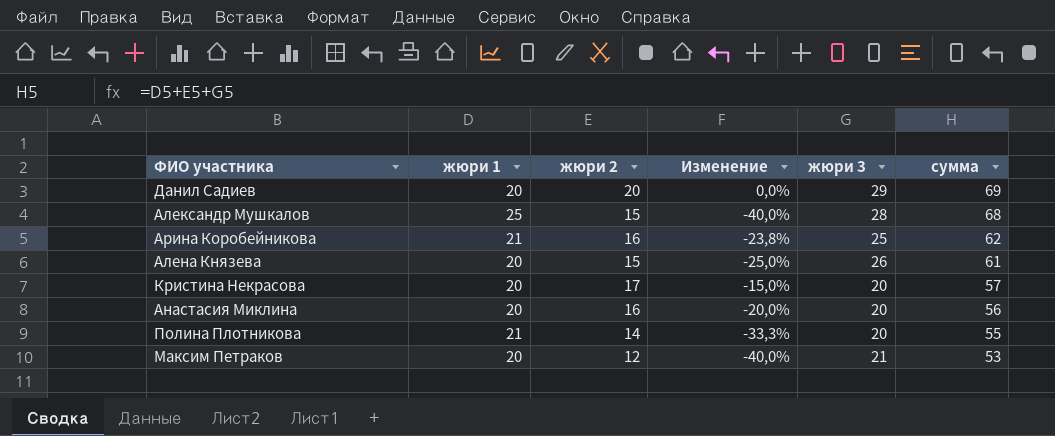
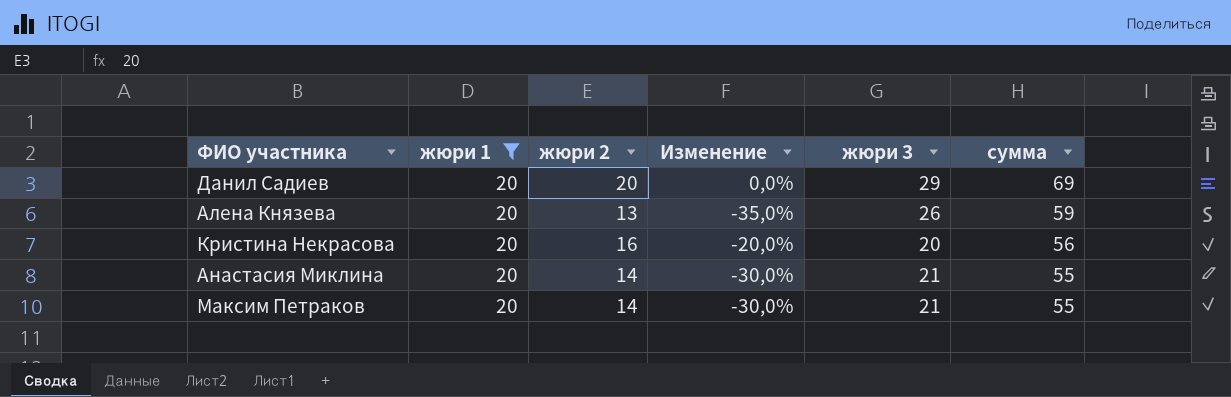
filter: none -> жюри 1 = 20
Алена Князева | жюри 2: 15 -> 13
Алена Князева | Изменение: -25,0% -> -35,0%
Алена Князева | сумма: 61 -> 59
Кристина Некрасова | жюри 2: 17 -> 16
Кристина Некрасова | Изменение: -15,0% -> -20,0%
Кристина Некрасова | сумма: 57 -> 56
Анастасия Миклина | жюри 2: 16 -> 14
Анастасия Миклина | Изменение: -20,0% -> -30,0%
Анастасия Миклина | жюри 3: 20 -> 21
Анастасия Миклина | сумма: 56 -> 55
Максим Петраков | жюри 2: 12 -> 14
Максим Петраков | Изменение: -40,0% -> -30,0%
Максим Петраков | сумма: 53 -> 55

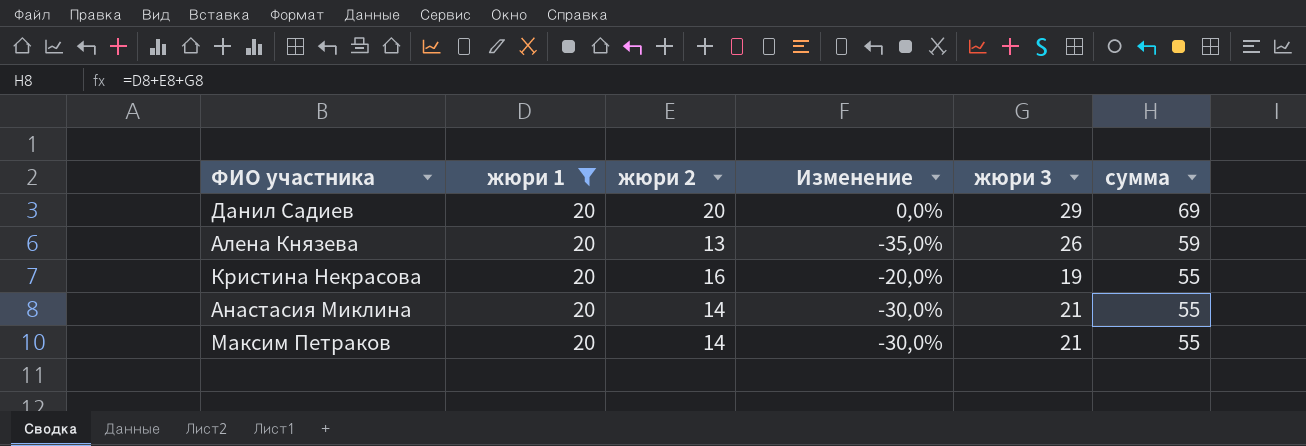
Кристина Некрасова | жюри 3: 20 -> 19
Кристина Некрасова | сумма: 56 -> 55

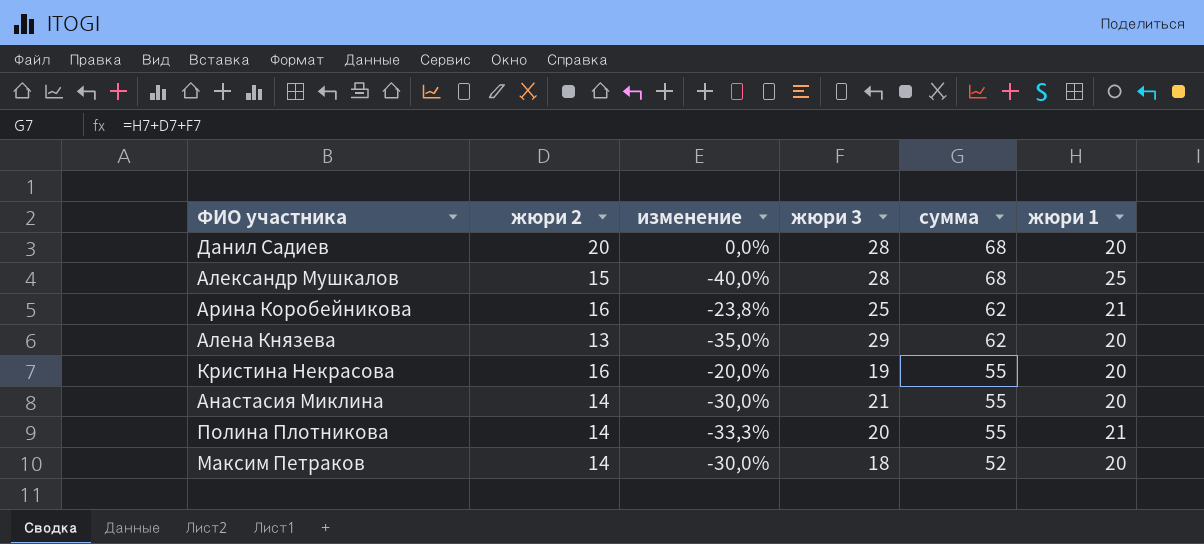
filter: жюри 1 = 20 -> none
column name: Изменение -> изменение
column жюри 1 | position: 2 -> 6
Данил Садиев | жюри 3: 29 -> 28
Данил Садиев | сумма: 69 -> 68
Алена Князева | жюри 3: 26 -> 29
Алена Князева | сумма: 59 -> 62
Максим Петраков | жюри 3: 21 -> 18
Максим Петраков | сумма: 55 -> 52

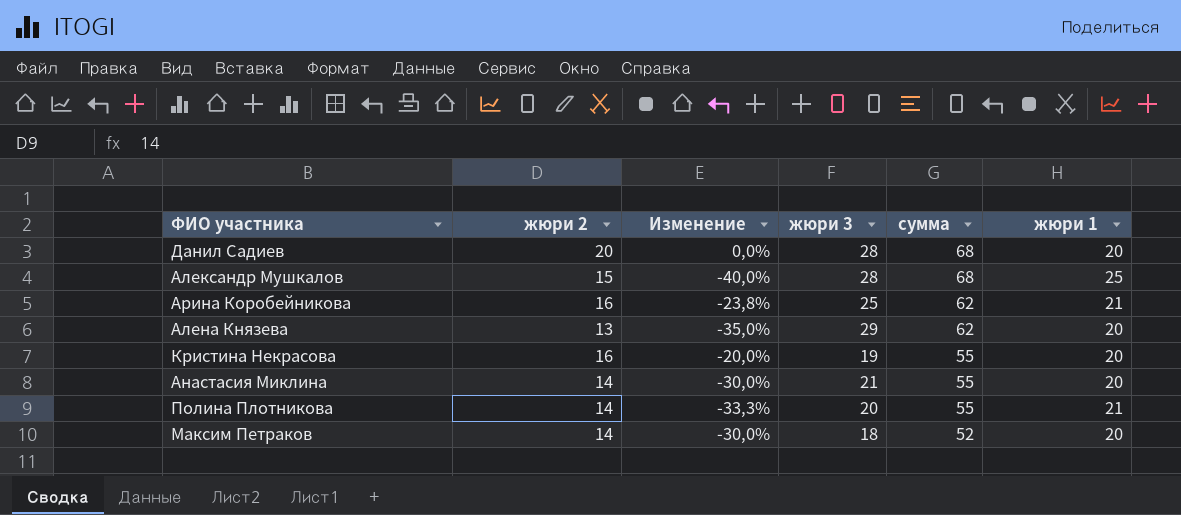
column name: изменение -> Изменение

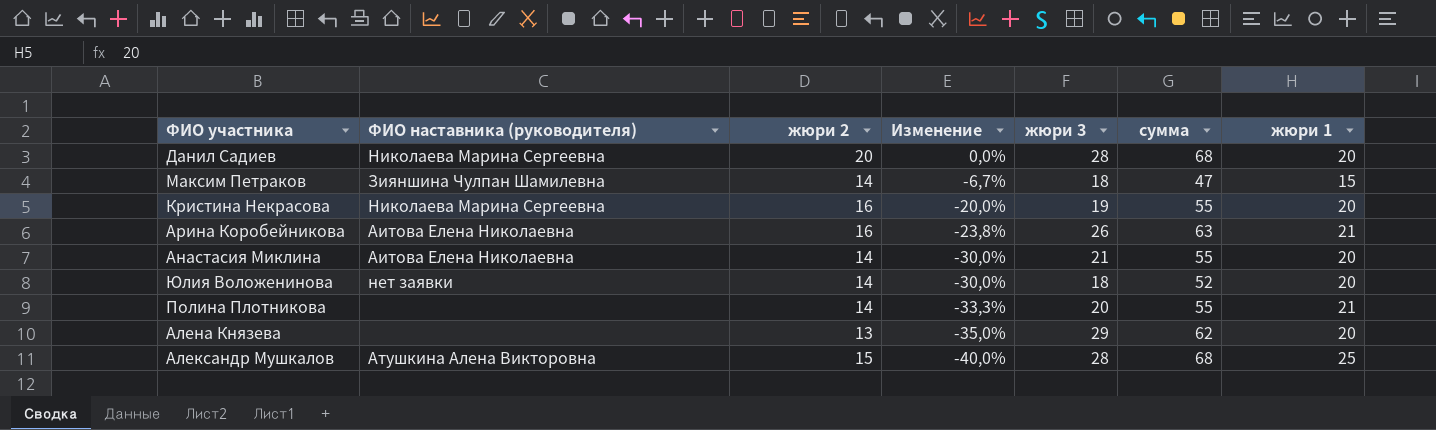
row order: сумма descending -> Изменение descending
column ФИО наставника (руководителя) | position: none -> 2
Максим Петраков | Изменение: -30,0% -> -6,7%
Максим Петраков | сумма: 52 -> 47
Максим Петраков | жюри 1: 20 -> 15
Арина Коробейникова | жюри 3: 25 -> 26
Арина Коробейникова | сумма: 62 -> 63
row Юлия Воложенинова: none -> нет заявки | 14 | -30,0% | 18 | 52 | 20

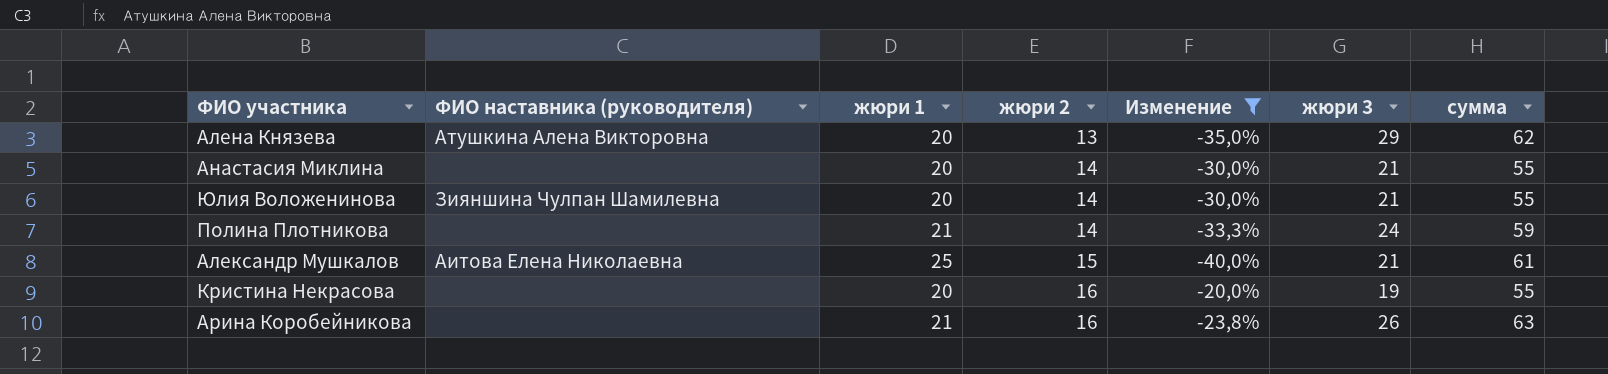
filter: none -> Изменение <= -20,0%
row order: Изменение descending -> жюри 2 ascending
column жюри 1 | position: 7 -> 3
Алена Князева | ФИО наставника (руководителя): none -> Атушкина Алена Викторовна
Анастасия Миклина | ФИО наставника (руководителя): Аитова Елена Николаевна -> none
Юлия Воложенинова | ФИО наставника (руководителя): нет заявки -> Зияншина Чулпан Шамилевна
Юлия Воложенинова | жюри 3: 18 -> 21
Юлия Воложенинова | сумма: 52 -> 55
Полина Плотникова | жюри 3: 20 -> 24
Полина Плотникова | сумма: 55 -> 59
Александр Мушкалов | ФИО наставника (руководителя): Атушкина Алена Викторовна -> Аитова Елена Николаевна
Александр Мушкалов | жюри 3: 28 -> 21
Александр Мушкалов | сумма: 68 -> 61
Кристина Некрасова | ФИО наставника (руководителя): Николаева Марина Сергеевна -> none
Арина Коробейникова | ФИО наставника (руководителя): Аитова Елена Николаевна -> none

